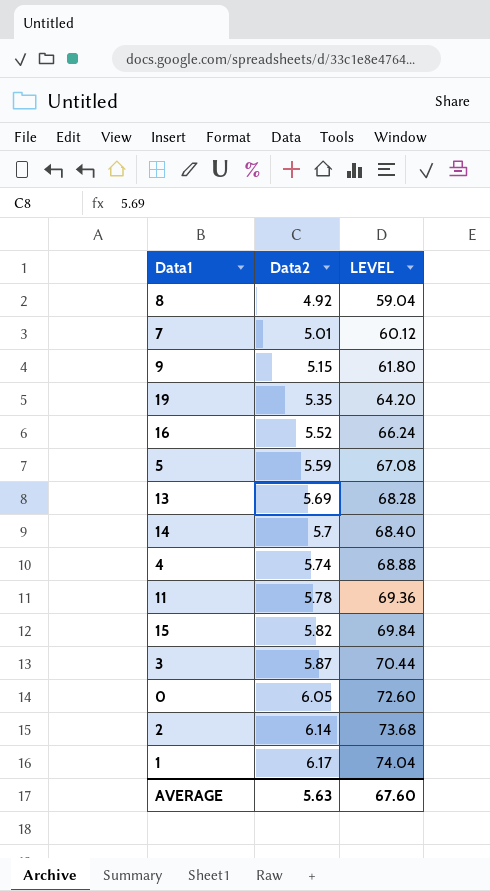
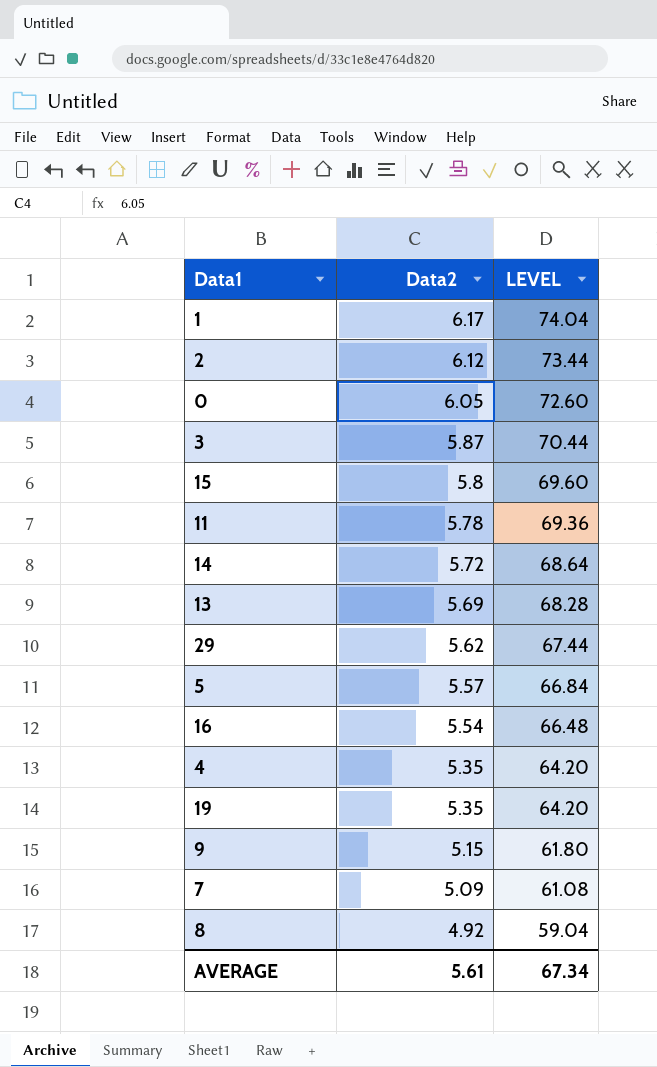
row order: Data2 ascending -> Data2 descending
2 | Data2: 6.14 -> 6.12
2 | LEVEL: 73.68 -> 73.44
15 | Data2: 5.82 -> 5.8
15 | LEVEL: 69.84 -> 69.60
14 | Data2: 5.7 -> 5.72
14 | LEVEL: 68.40 -> 68.64
row 29: none -> 5.62 | 67.44
5 | Data2: 5.59 -> 5.57
5 | LEVEL: 67.08 -> 66.84
16 | Data2: 5.52 -> 5.54
16 | LEVEL: 66.24 -> 66.48
4 | Data2: 5.74 -> 5.35
4 | LEVEL: 68.88 -> 64.20
7 | Data2: 5.01 -> 5.09
7 | LEVEL: 60.12 -> 61.08
AVERAGE | Data2: 5.63 -> 5.61
AVERAGE | LEVEL: 67.60 -> 67.34

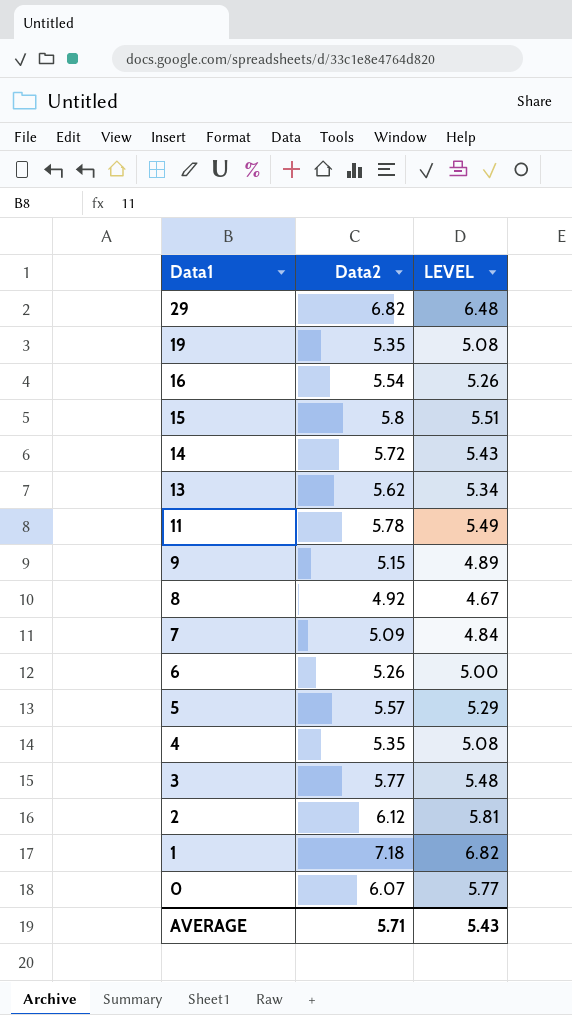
row order: Data2 descending -> Data1 descending
column LEVEL | formula: [Data2] * 12 -> [Data2] * 0.95
29 | Data2: 5.62 -> 6.82
13 | Data2: 5.69 -> 5.62
row 6: none -> 5.26 | 5.00
3 | Data2: 5.87 -> 5.77
1 | Data2: 6.17 -> 7.18
0 | Data2: 6.05 -> 6.07
AVERAGE | Data2: 5.61 -> 5.71
AVERAGE | LEVEL: 67.34 -> 5.43

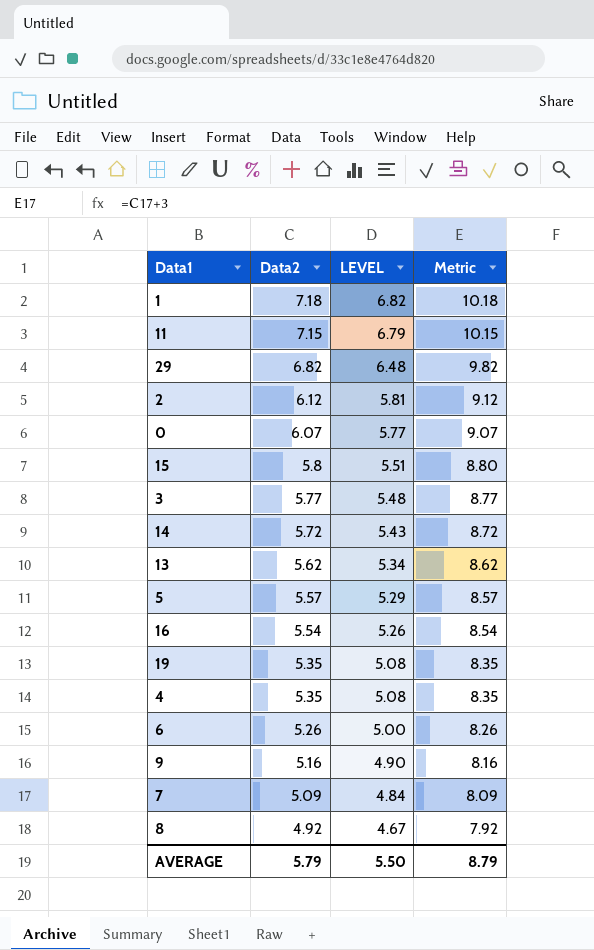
row order: Data1 descending -> Data2 descending
column Metric | formula: none -> [Data2] + 3
11 | Data2: 5.78 -> 7.15
11 | LEVEL: 5.49 -> 6.79
9 | Data2: 5.15 -> 5.16
9 | LEVEL: 4.89 -> 4.90
AVERAGE | Data2: 5.71 -> 5.79
AVERAGE | LEVEL: 5.43 -> 5.50

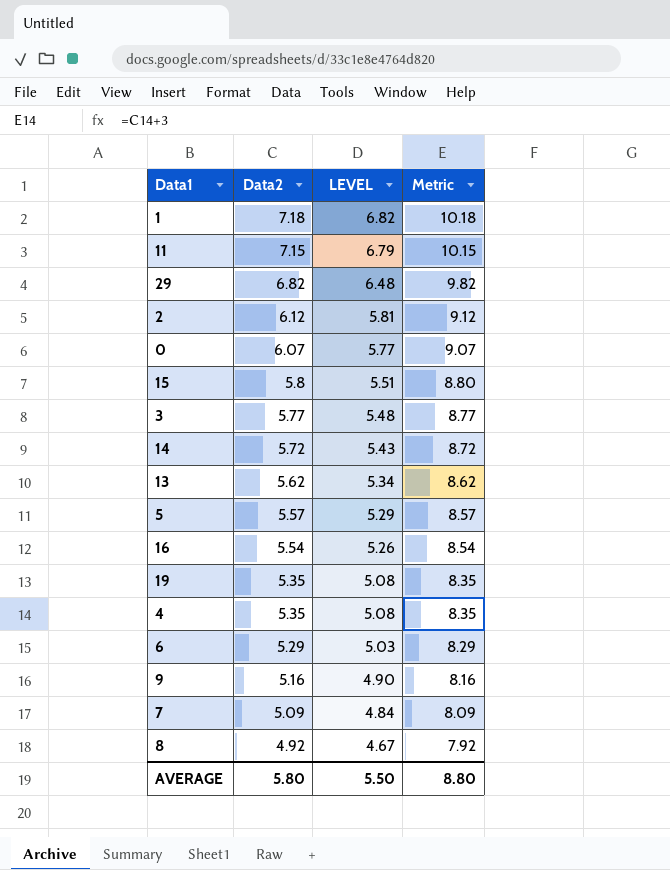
6 | Data2: 5.26 -> 5.29
6 | LEVEL: 5.00 -> 5.03
6 | Metric: 8.26 -> 8.29
AVERAGE | Data2: 5.79 -> 5.80
AVERAGE | Metric: 8.79 -> 8.80

